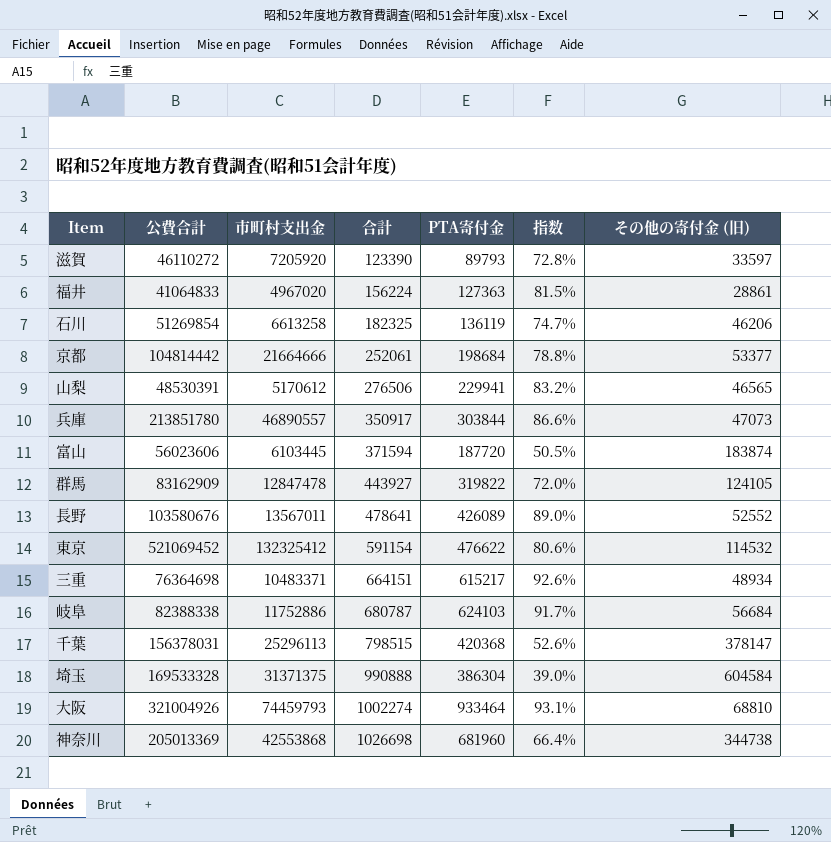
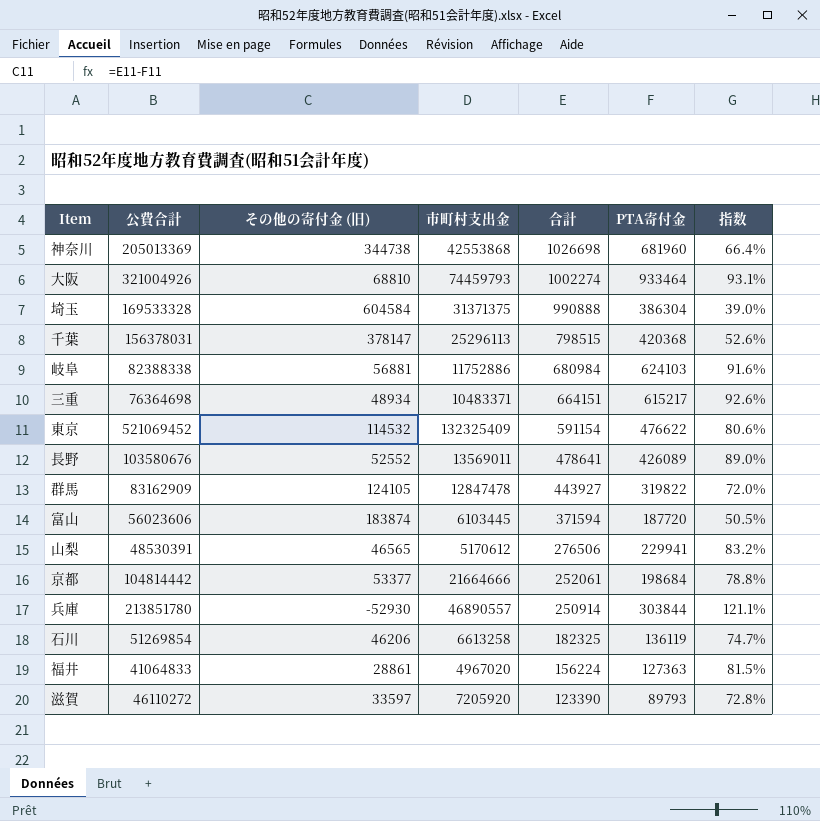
row order: 合計 ascending -> 合計 descending
column その他の寄付金 (旧) | position: 7 -> 3
岐阜 | その他の寄付金 (旧): 56684 -> 56881
岐阜 | 合計: 680787 -> 680984
岐阜 | 指数: 91.7% -> 91.6%
東京 | 市町村支出金: 132325412 -> 132325409
長野 | 市町村支出金: 13567011 -> 13569011
兵庫 | その他の寄付金 (旧): 47073 -> -52930
兵庫 | 合計: 350917 -> 250914
兵庫 | 指数: 86.6% -> 121.1%

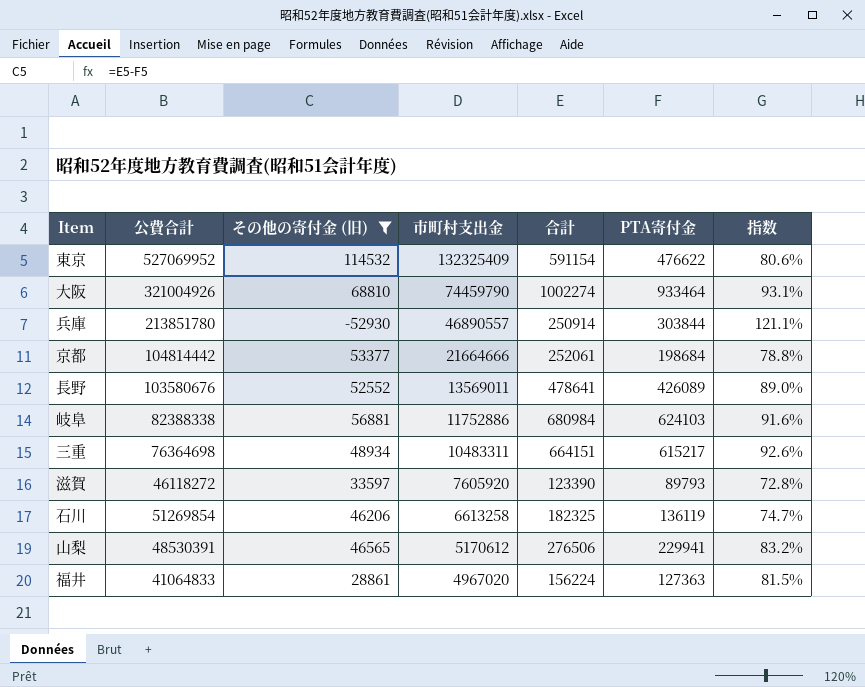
filter: none -> その他の寄付金 (旧) <= 114532
row order: 合計 descending -> 市町村支出金 descending
東京 | 公費合計: 521069452 -> 527069952
大阪 | 市町村支出金: 74459793 -> 74459790
三重 | 市町村支出金: 10483371 -> 10483311
滋賀 | 公費合計: 46110272 -> 46118272
滋賀 | 市町村支出金: 7205920 -> 7605920

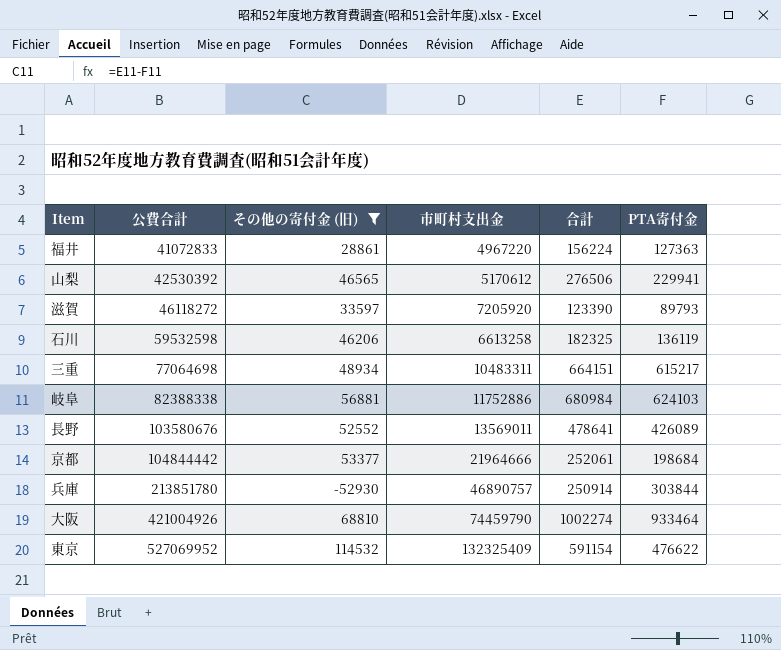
row order: 市町村支出金 descending -> 公費合計 ascending
column 指数 | formula: [PTA寄付金] / [合計] -> none
福井 | 公費合計: 41064833 -> 41072833
福井 | 市町村支出金: 4967020 -> 4967220
山梨 | 公費合計: 48530391 -> 42530392
滋賀 | 市町村支出金: 7605920 -> 7205920
石川 | 公費合計: 51269854 -> 59532598
三重 | 公費合計: 76364698 -> 77064698
京都 | 公費合計: 104814442 -> 104844442
京都 | 市町村支出金: 21664666 -> 21964666
兵庫 | 市町村支出金: 46890557 -> 46890757
大阪 | 公費合計: 321004926 -> 421004926

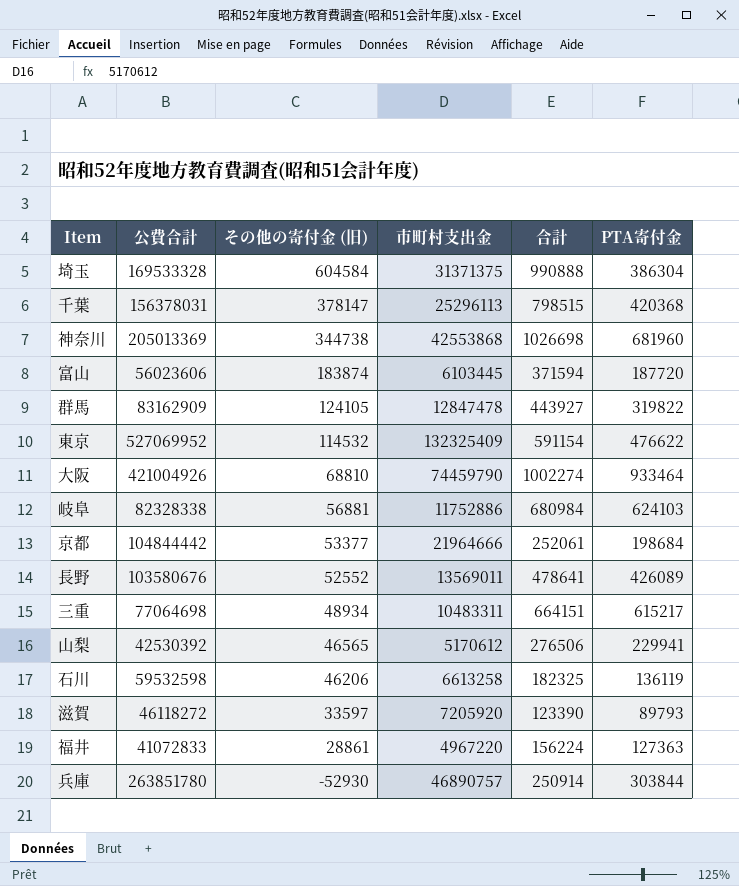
filter: その他の寄付金 (旧) <= 114532 -> none
row order: 公費合計 ascending -> その他の寄付金 (旧) descending
岐阜 | 公費合計: 82388338 -> 82328338
兵庫 | 公費合計: 213851780 -> 263851780

